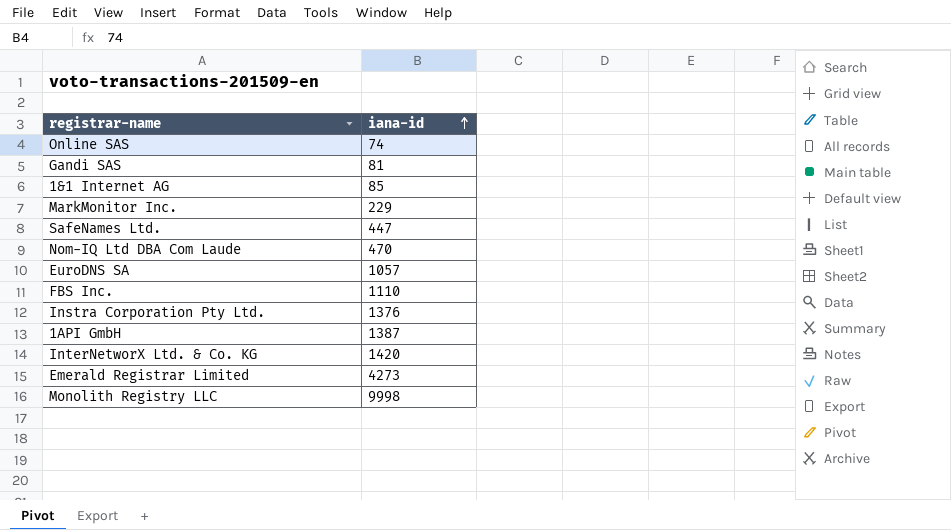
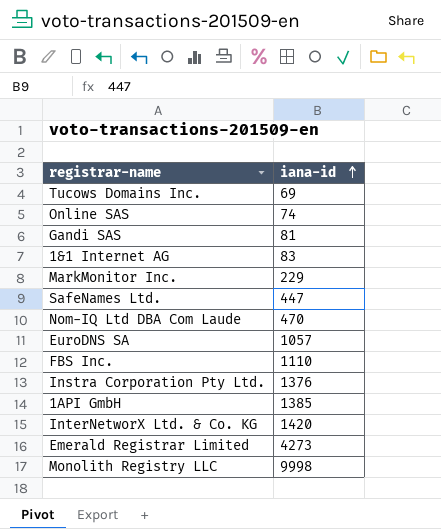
row Tucows Domains Inc.: none -> 69
1&1 Internet AG | iana-id: 85 -> 83
1API GmbH | iana-id: 1387 -> 1385

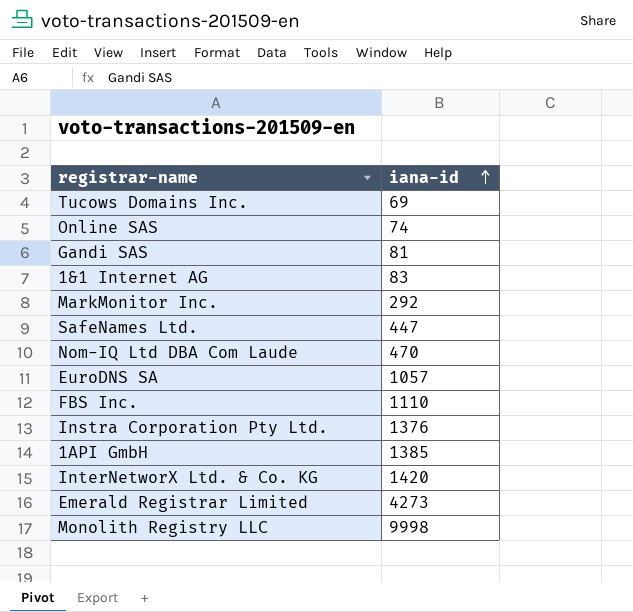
MarkMonitor Inc. | iana-id: 229 -> 292

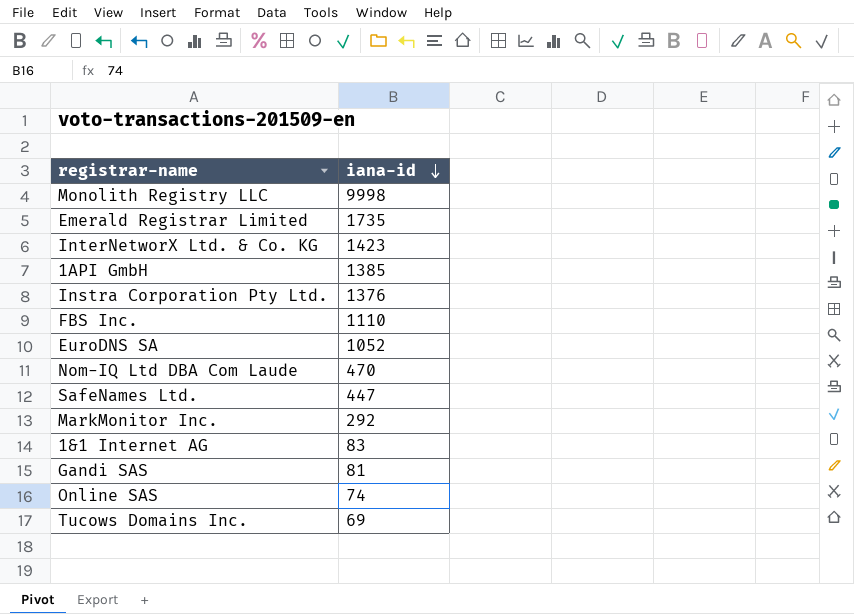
row order: iana-id ascending -> iana-id descending
Emerald Registrar Limited | iana-id: 4273 -> 1735
InterNetworX Ltd. & Co. KG | iana-id: 1420 -> 1423
EuroDNS SA | iana-id: 1057 -> 1052

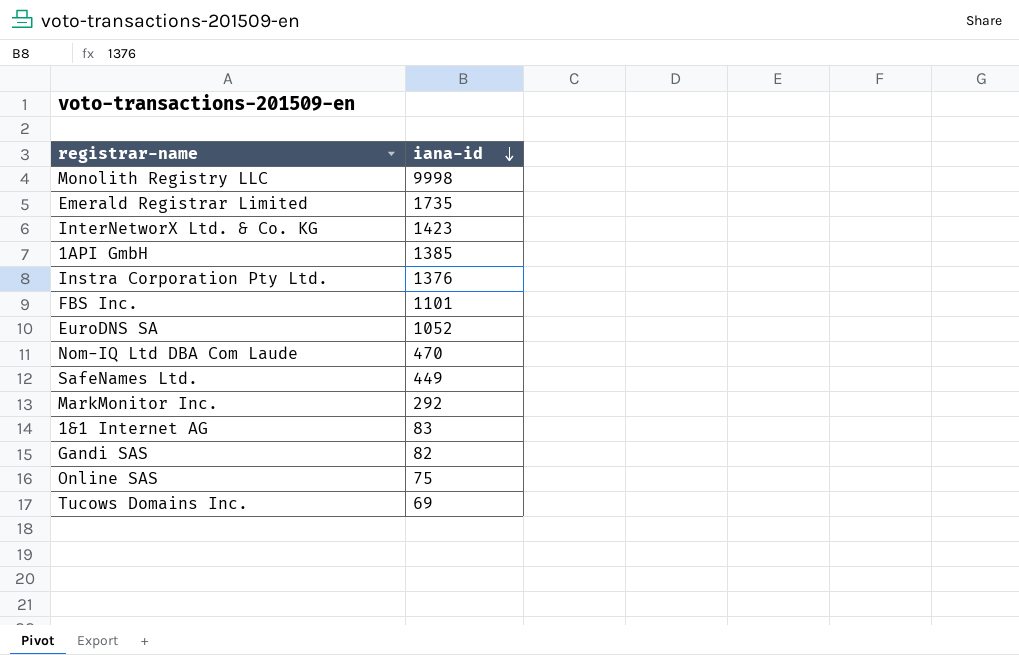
FBS Inc. | iana-id: 1110 -> 1101
SafeNames Ltd. | iana-id: 447 -> 449
Gandi SAS | iana-id: 81 -> 82
Online SAS | iana-id: 74 -> 75

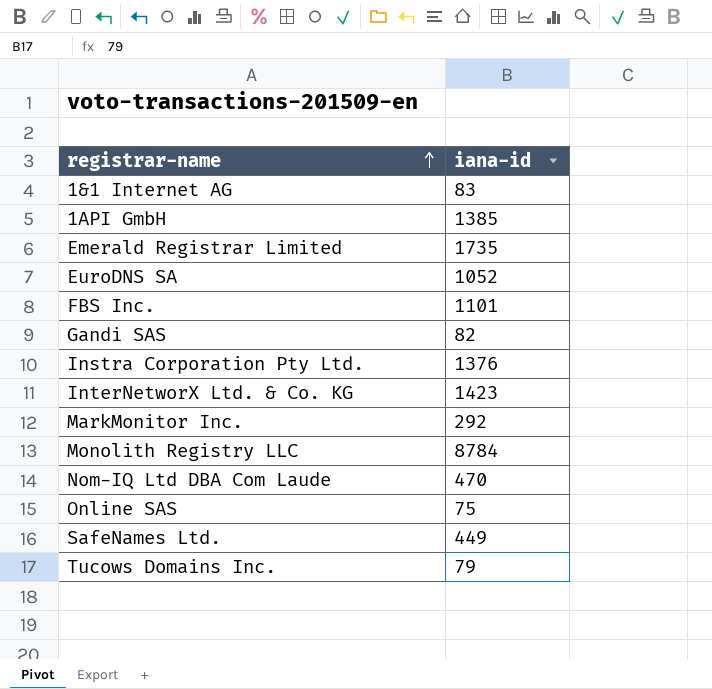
row order: iana-id descending -> registrar-name ascending
Monolith Registry LLC | iana-id: 9998 -> 8784
Tucows Domains Inc. | iana-id: 69 -> 79

